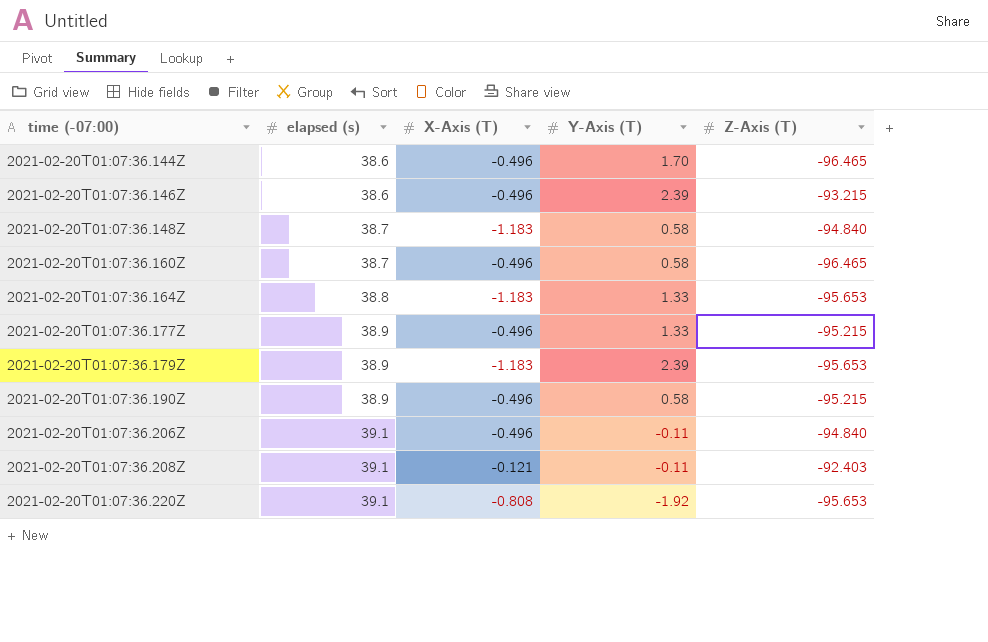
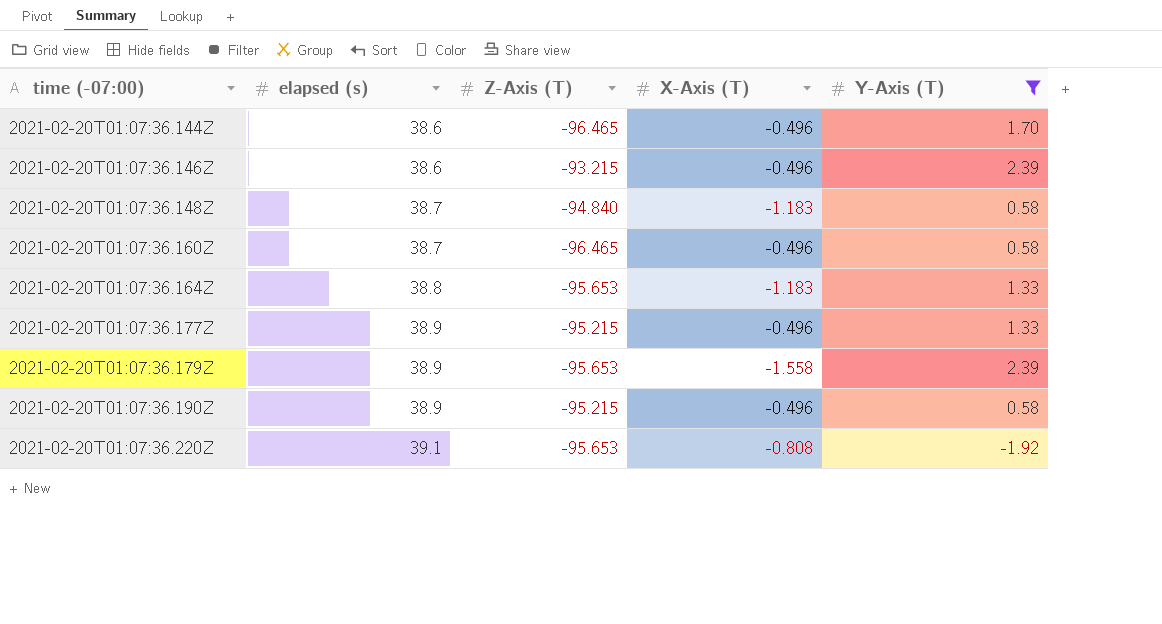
filter: none -> Y-Axis (T) != -0.11
column Z-Axis (T) | position: 5 -> 3
2021-02-20T01:07:36.179Z | X-Axis (T): -1.183 -> -1.558

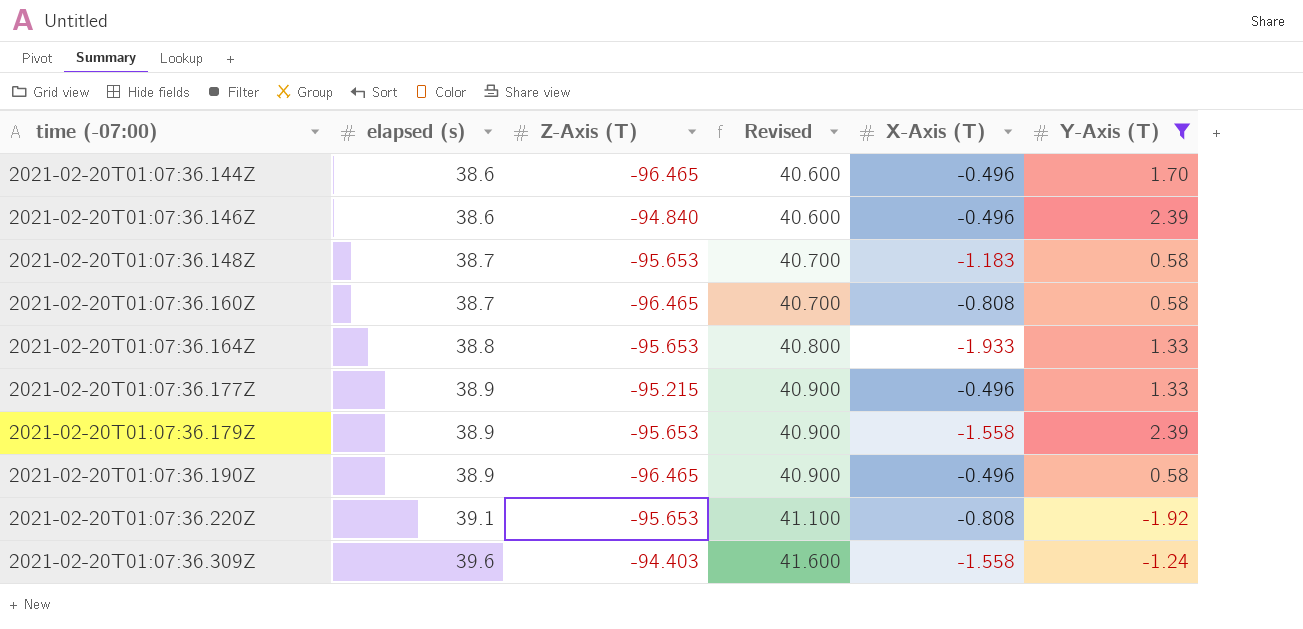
column Revised | formula: none -> [elapsed (s)] + 2
2021-02-20T01:07:36.146Z | Z-Axis (T): -93.215 -> -94.840
2021-02-20T01:07:36.148Z | Z-Axis (T): -94.840 -> -95.653
2021-02-20T01:07:36.160Z | X-Axis (T): -0.496 -> -0.808
2021-02-20T01:07:36.164Z | X-Axis (T): -1.183 -> -1.933
2021-02-20T01:07:36.190Z | Z-Axis (T): -95.215 -> -96.465
row 2021-02-20T01:07:36.309Z: none -> 39.6 | -94.403 | 41.600 | -1.558 | -1.24

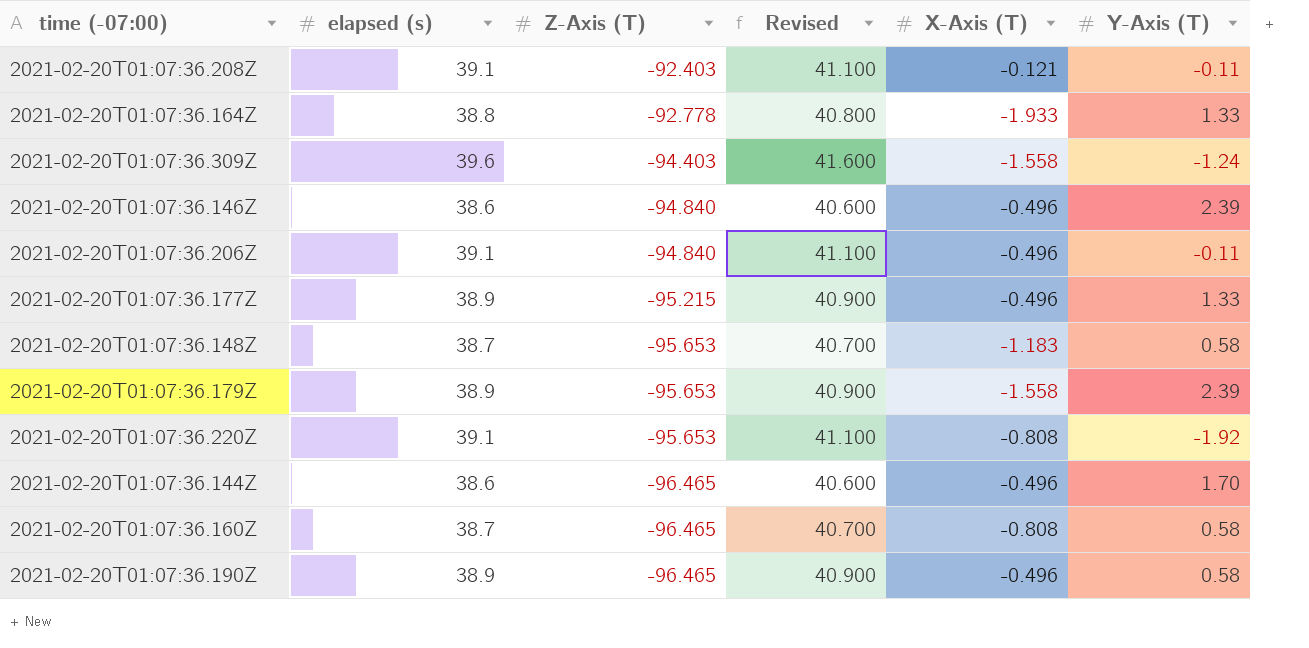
filter: Y-Axis (T) != -0.11 -> none
row order: time (-07:00) ascending -> Z-Axis (T) descending
2021-02-20T01:07:36.164Z | Z-Axis (T): -95.653 -> -92.778

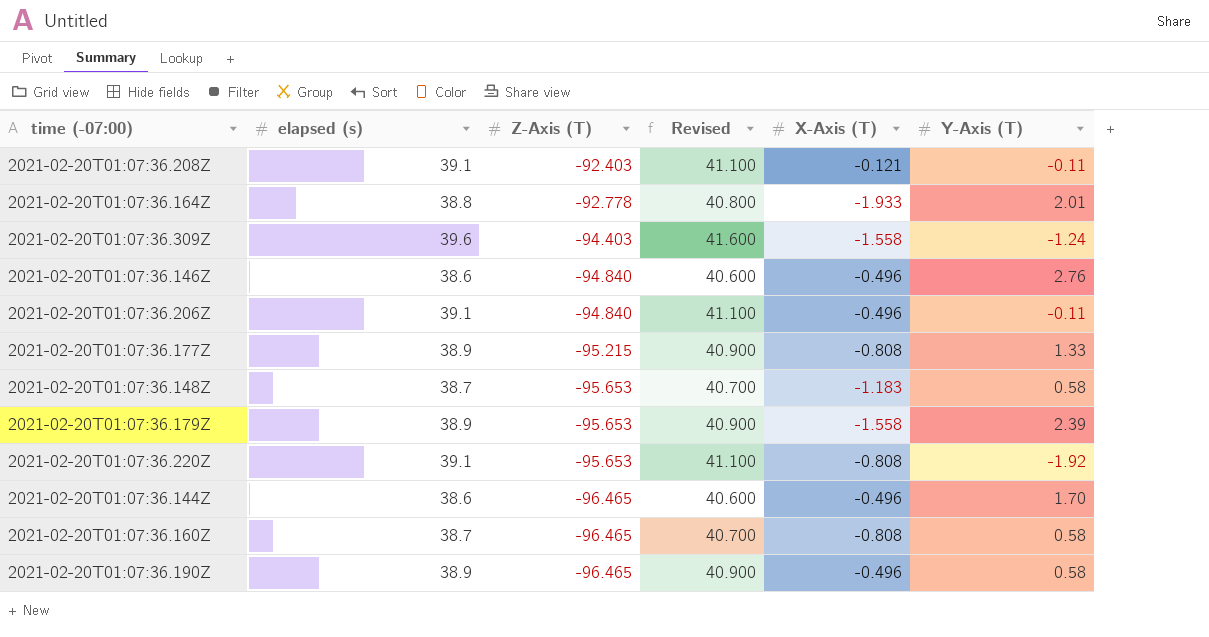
2021-02-20T01:07:36.164Z | Y-Axis (T): 1.33 -> 2.01
2021-02-20T01:07:36.146Z | Y-Axis (T): 2.39 -> 2.76
2021-02-20T01:07:36.177Z | X-Axis (T): -0.496 -> -0.808

